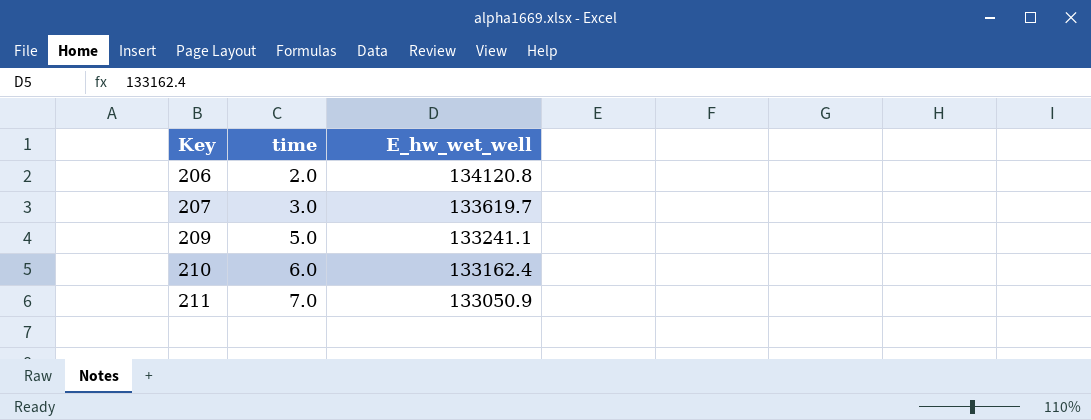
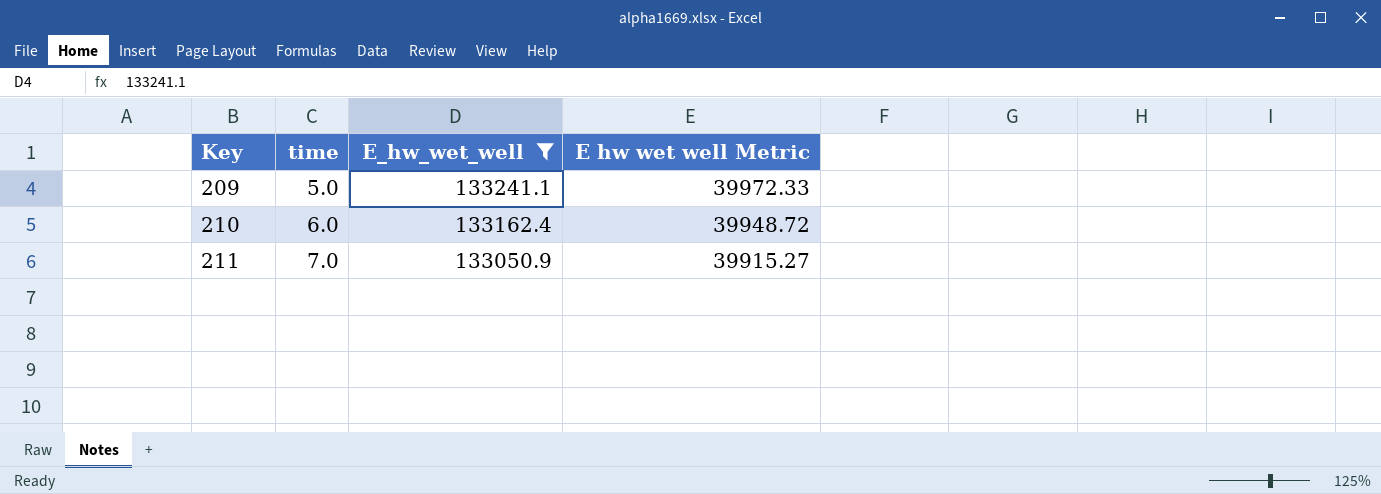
filter: none -> E_hw_wet_well <= 133241.1
column E hw wet well Metric | formula: none -> [E_hw_wet_well] * 0.3

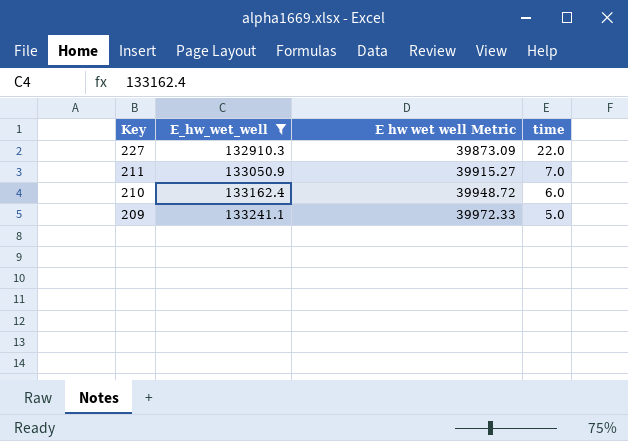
row order: Key ascending -> Key descending
column time | position: 2 -> 4
row 227: none -> 132910.3 | 39873.09 | 22.0

